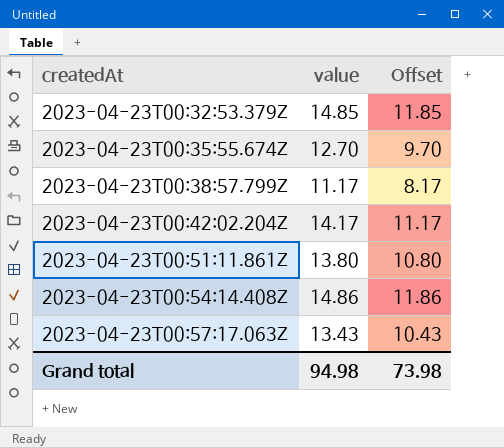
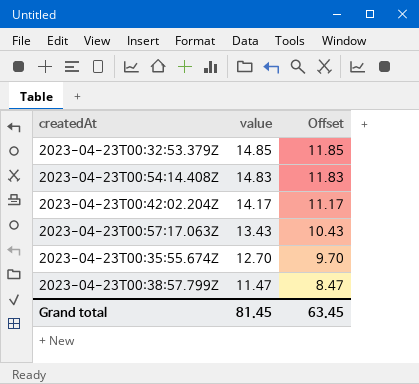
row order: createdAt ascending -> value descending
row 2023-04-23T00:51:11.861Z: 13.80 | 10.80 -> none
2023-04-23T00:54:14.408Z | value: 14.86 -> 14.83
2023-04-23T00:54:14.408Z | Offset: 11.86 -> 11.83
2023-04-23T00:38:57.799Z | value: 11.17 -> 11.47
2023-04-23T00:38:57.799Z | Offset: 8.17 -> 8.47
Grand total | value: 94.98 -> 81.45
Grand total | Offset: 73.98 -> 63.45

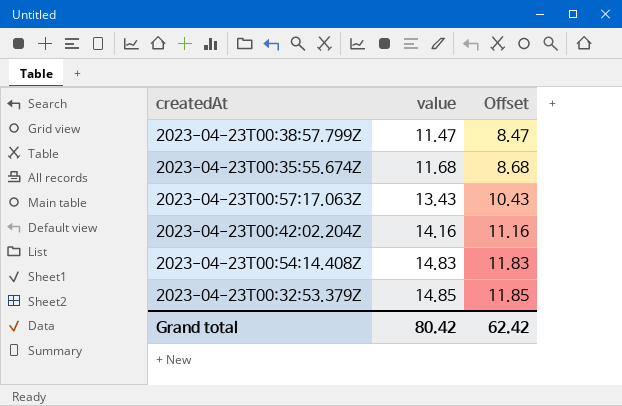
row order: value descending -> value ascending
2023-04-23T00:35:55.674Z | value: 12.70 -> 11.68
2023-04-23T00:35:55.674Z | Offset: 9.70 -> 8.68
2023-04-23T00:42:02.204Z | value: 14.17 -> 14.16
2023-04-23T00:42:02.204Z | Offset: 11.17 -> 11.16
Grand total | value: 81.45 -> 80.42
Grand total | Offset: 63.45 -> 62.42

